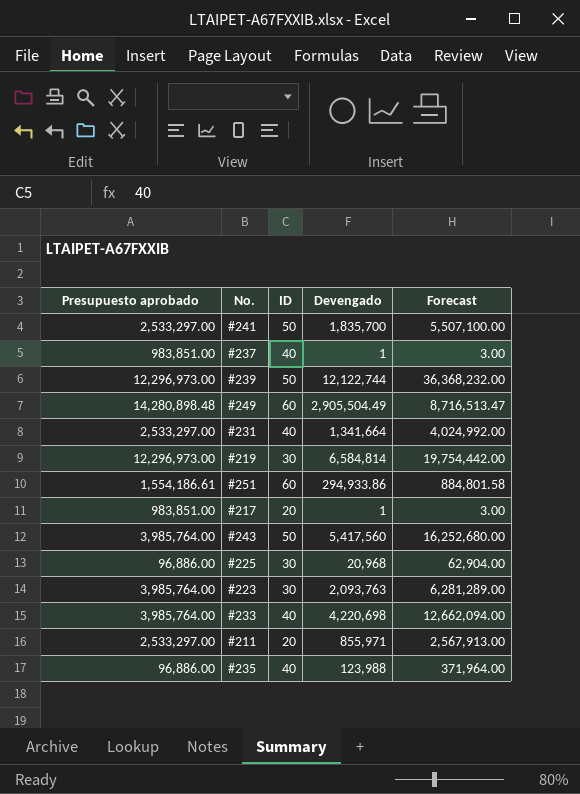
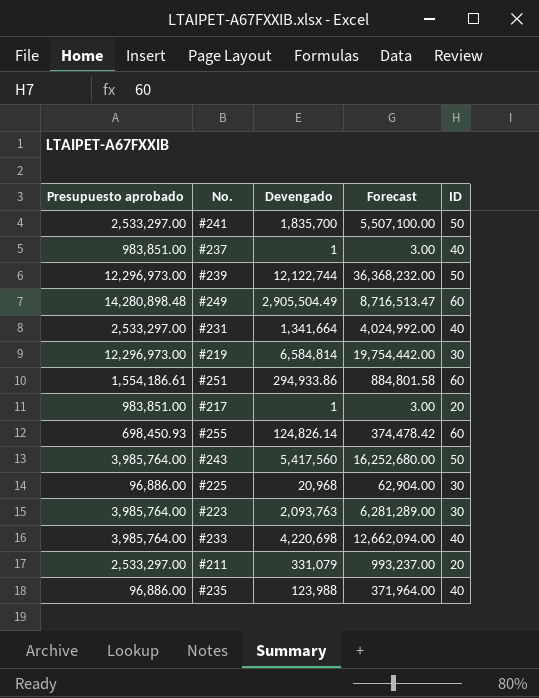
column ID | position: 3 -> 5
row #255: none -> 698,450.93 | 124,826.14 | 374,478.42 | 60
#211 | Devengado: 855,971 -> 331,079
#211 | Forecast: 2,567,913.00 -> 993,237.00

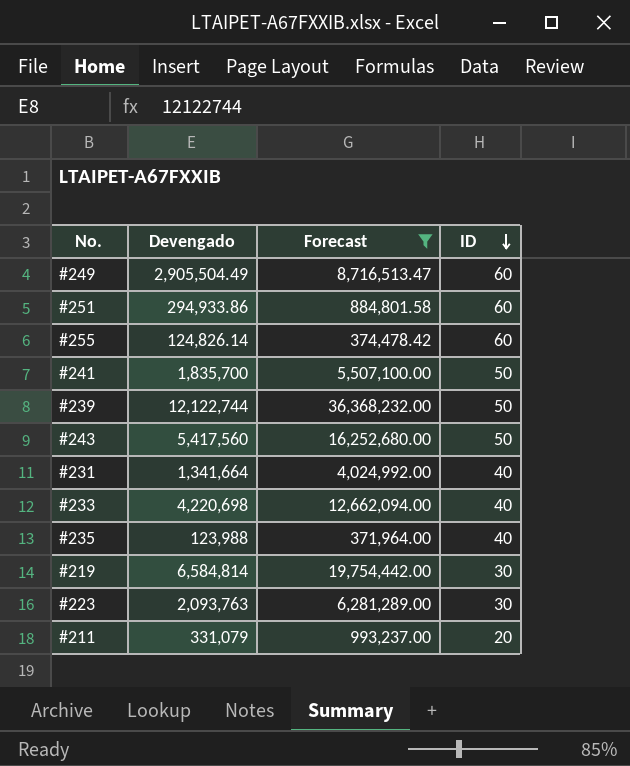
filter: none -> Forecast >= 371,964.00
row order: none -> ID descending
column Presupuesto aprobado | position: 1 -> none

